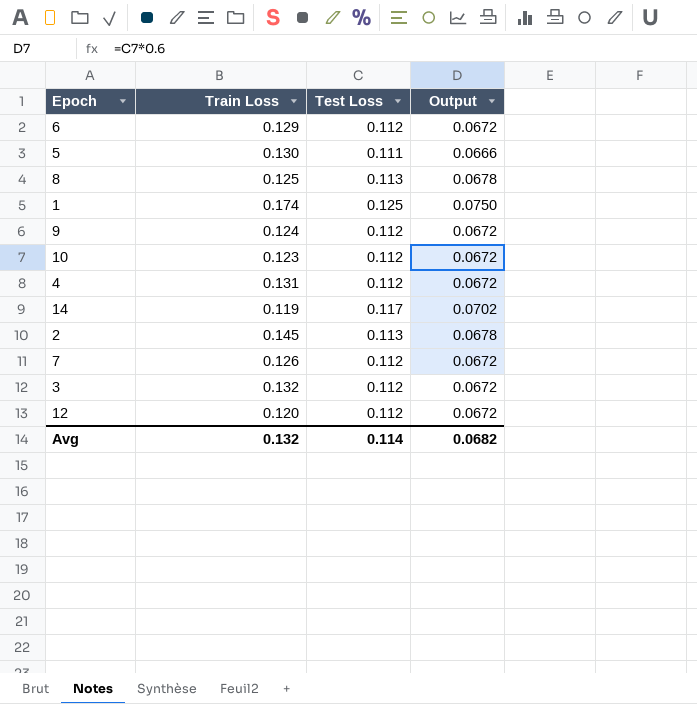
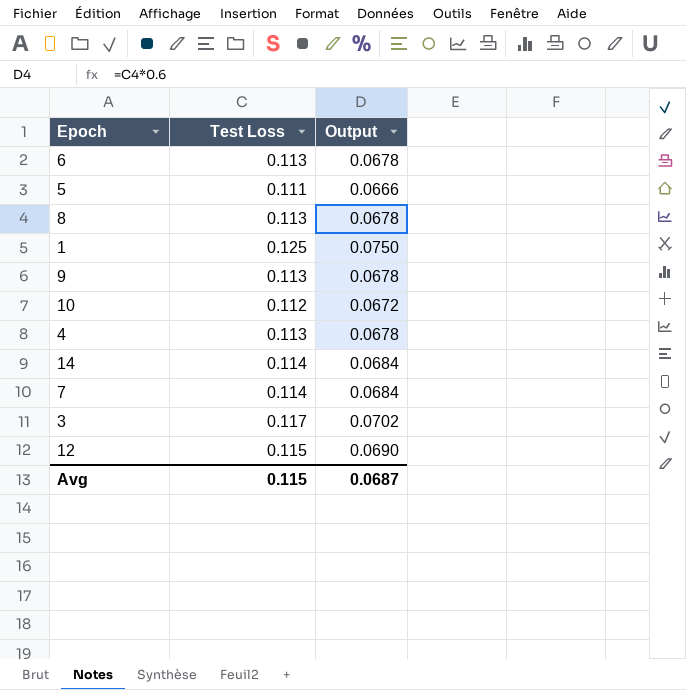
column Train Loss | position: 2 -> none
row 2: 0.145 | 0.113 | 0.0678 -> none
6 | Test Loss: 0.112 -> 0.113
6 | Output: 0.0672 -> 0.0678
9 | Test Loss: 0.112 -> 0.113
9 | Output: 0.0672 -> 0.0678
4 | Test Loss: 0.112 -> 0.113
4 | Output: 0.0672 -> 0.0678
14 | Test Loss: 0.117 -> 0.114
14 | Output: 0.0702 -> 0.0684
7 | Test Loss: 0.112 -> 0.114
7 | Output: 0.0672 -> 0.0684
3 | Test Loss: 0.112 -> 0.117
3 | Output: 0.0672 -> 0.0702
12 | Test Loss: 0.112 -> 0.115
12 | Output: 0.0672 -> 0.0690
Avg | Test Loss: 0.114 -> 0.115
Avg | Output: 0.0682 -> 0.0687

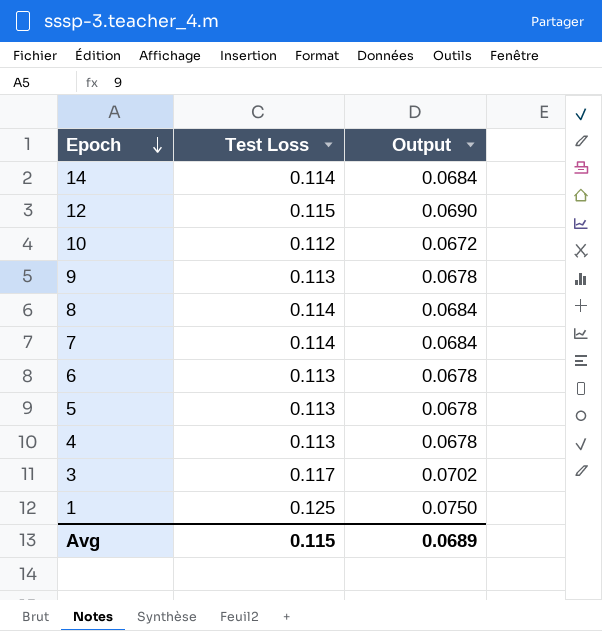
row order: none -> Epoch descending
8 | Test Loss: 0.113 -> 0.114
8 | Output: 0.0678 -> 0.0684
5 | Test Loss: 0.111 -> 0.113
5 | Output: 0.0666 -> 0.0678
Avg | Output: 0.0687 -> 0.0689

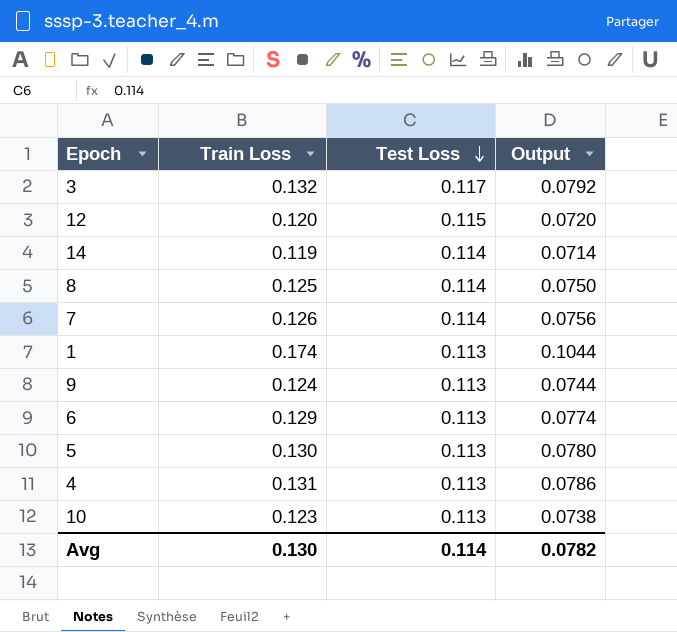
row order: Epoch descending -> Test Loss descending
column Train Loss | position: none -> 2
column Output | formula: [Test Loss] * 0.6 -> [Train Loss] * 0.6
1 | Test Loss: 0.125 -> 0.113
10 | Test Loss: 0.112 -> 0.113
Avg | Test Loss: 0.115 -> 0.114
Avg | Output: 0.0689 -> 0.0782

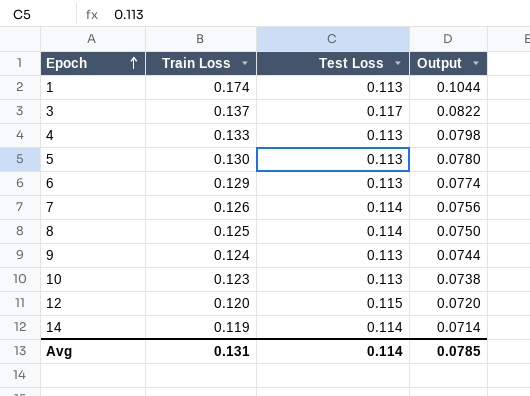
row order: Test Loss descending -> Epoch ascending
3 | Train Loss: 0.132 -> 0.137
3 | Output: 0.0792 -> 0.0822
4 | Train Loss: 0.131 -> 0.133
4 | Output: 0.0786 -> 0.0798
Avg | Train Loss: 0.130 -> 0.131
Avg | Output: 0.0782 -> 0.0785

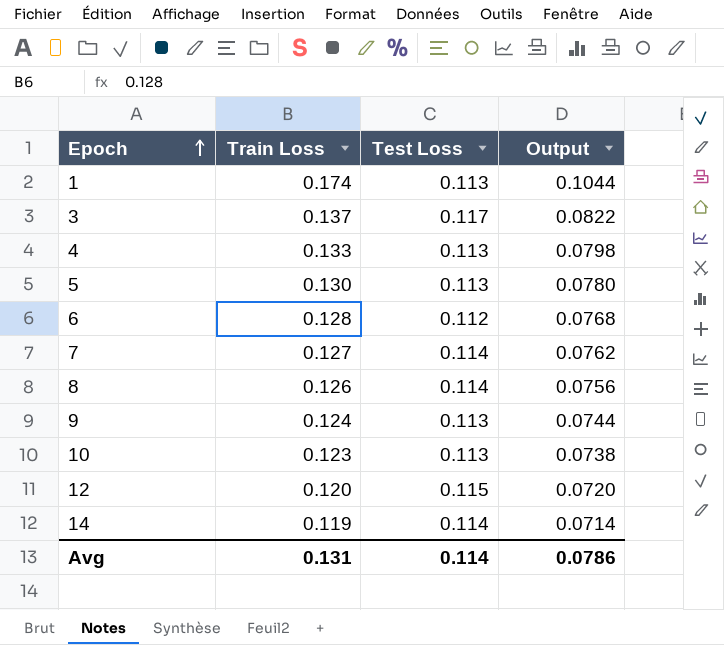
6 | Train Loss: 0.129 -> 0.128
6 | Test Loss: 0.113 -> 0.112
6 | Output: 0.0774 -> 0.0768
7 | Train Loss: 0.126 -> 0.127
7 | Output: 0.0756 -> 0.0762
8 | Train Loss: 0.125 -> 0.126
8 | Output: 0.0750 -> 0.0756
Avg | Output: 0.0785 -> 0.0786

